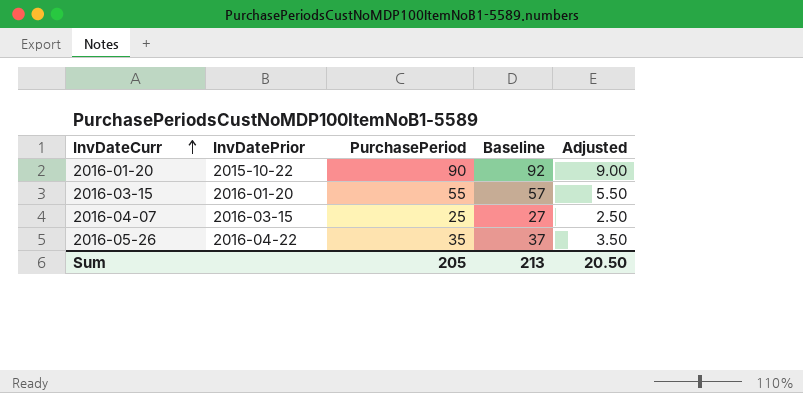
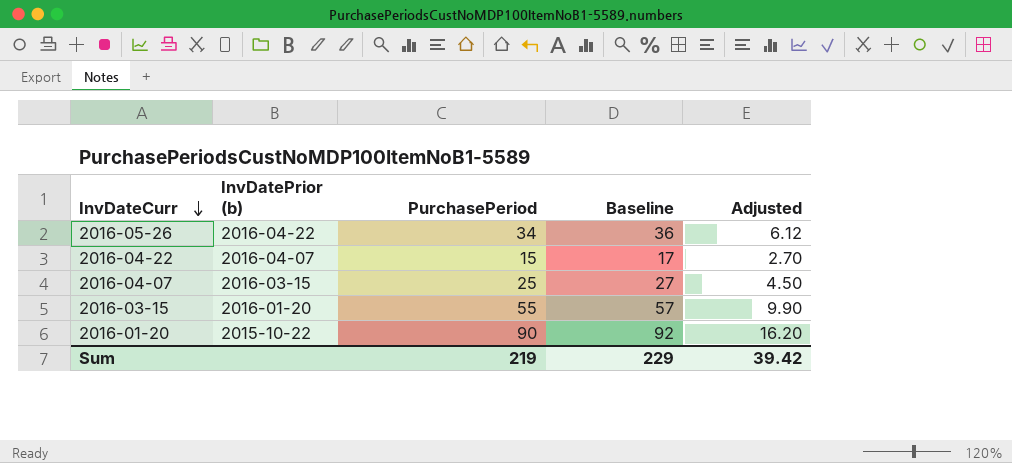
row order: InvDateCurr ascending -> InvDateCurr descending
column name: InvDatePrior -> InvDatePrior (b)
column Adjusted | formula: [PurchasePeriod] * 0.1 -> [PurchasePeriod] * 0.18
2016-05-26 | PurchasePeriod: 35 -> 34
2016-05-26 | Baseline: 37 -> 36
row 2016-04-22: none -> 2016-04-07 | 15 | 17 | 2.70
Sum | PurchasePeriod: 205 -> 219
Sum | Baseline: 213 -> 229
Sum | Adjusted: 20.50 -> 39.42

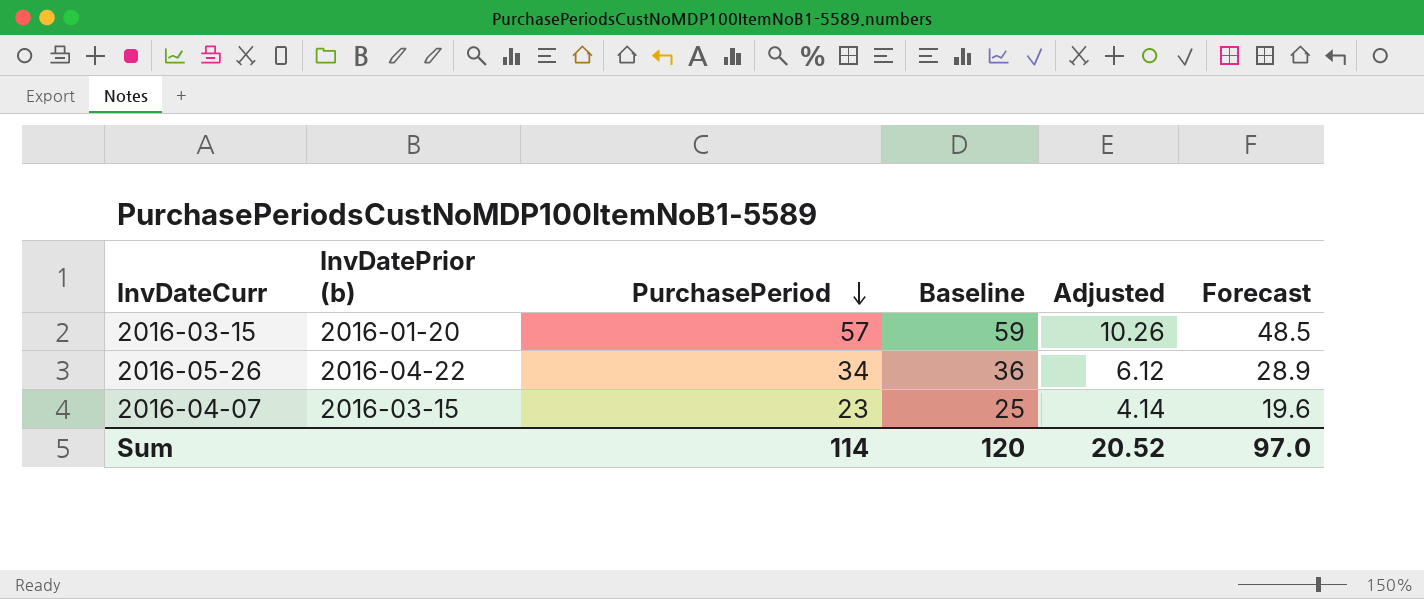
row order: InvDateCurr descending -> PurchasePeriod descending
column Forecast | formula: none -> [PurchasePeriod] * 0.85
row 2016-04-22: 2016-04-07 | 15 | 17 | 2.70 -> none
row 2016-01-20: 2015-10-22 | 90 | 92 | 16.20 -> none
2016-03-15 | PurchasePeriod: 55 -> 57
2016-03-15 | Baseline: 57 -> 59
2016-03-15 | Adjusted: 9.90 -> 10.26
2016-04-07 | PurchasePeriod: 25 -> 23
2016-04-07 | Baseline: 27 -> 25
2016-04-07 | Adjusted: 4.50 -> 4.14
Sum | PurchasePeriod: 219 -> 114
Sum | Baseline: 229 -> 120
Sum | Adjusted: 39.42 -> 20.52

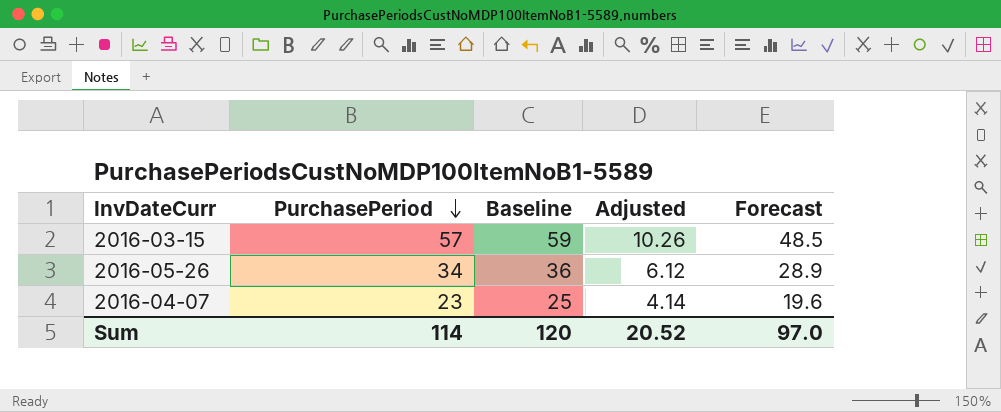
column InvDatePrior (b) | position: 2 -> none

